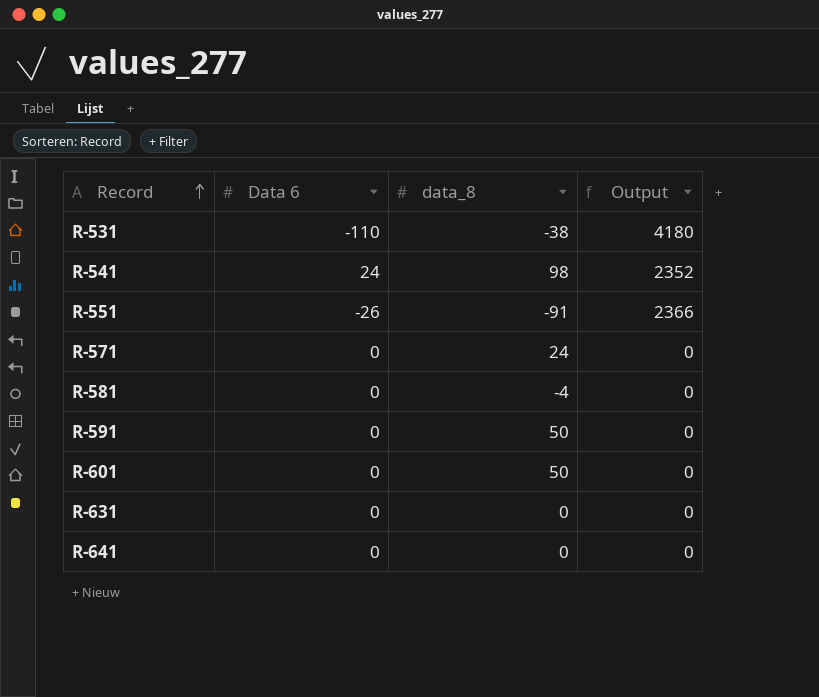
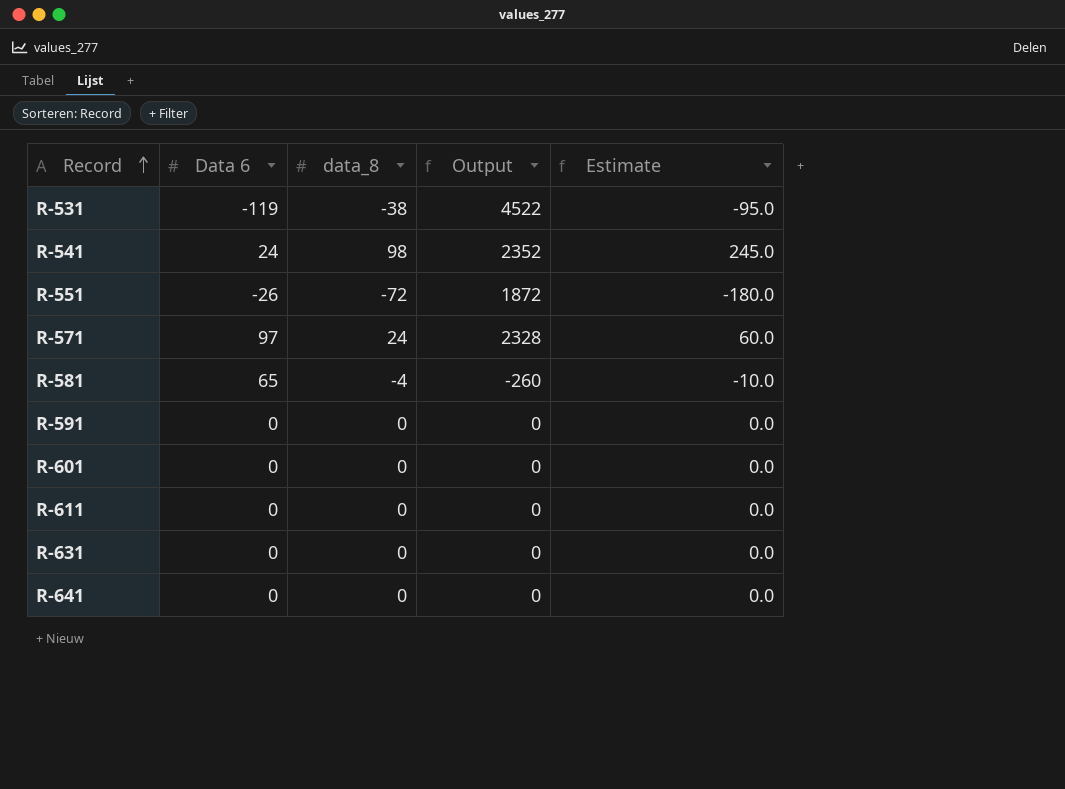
column Estimate | formula: none -> [data_8] * 2.5
R-531 | Data 6: -110 -> -119
R-531 | Output: 4180 -> 4522
R-551 | data_8: -91 -> -72
R-551 | Output: 2366 -> 1872
R-571 | Data 6: 0 -> 97
R-571 | Output: 0 -> 2328
R-581 | Data 6: 0 -> 65
R-581 | Output: 0 -> -260
R-591 | data_8: 50 -> 0
R-601 | data_8: 50 -> 0
row R-611: none -> 0 | 0 | 0 | 0.0

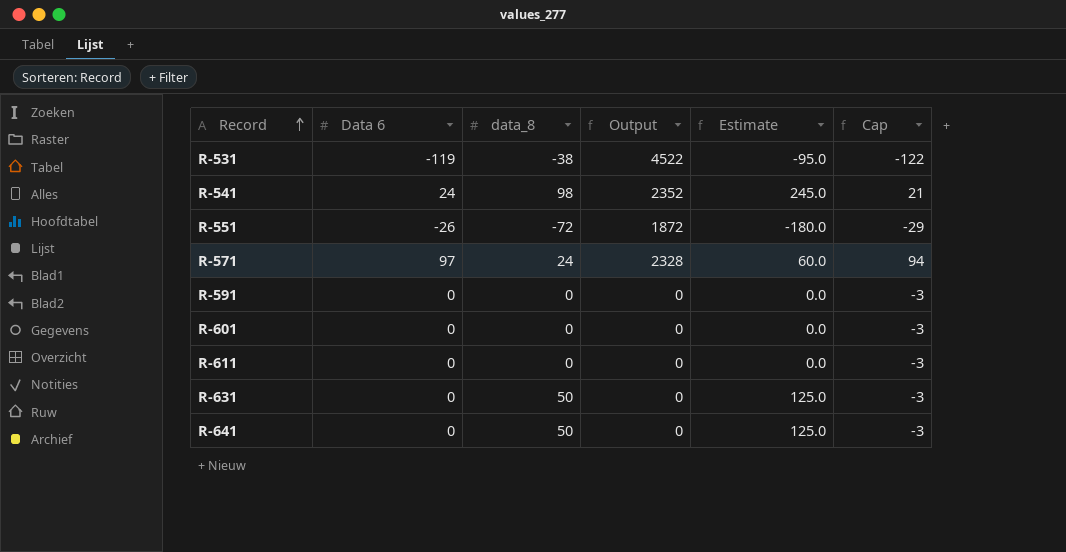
column Cap | formula: none -> [Data 6] - 3
row R-581: 65 | -4 | -260 | -10.0 -> none
R-631 | data_8: 0 -> 50
R-631 | Estimate: 0.0 -> 125.0
R-641 | data_8: 0 -> 50
R-641 | Estimate: 0.0 -> 125.0

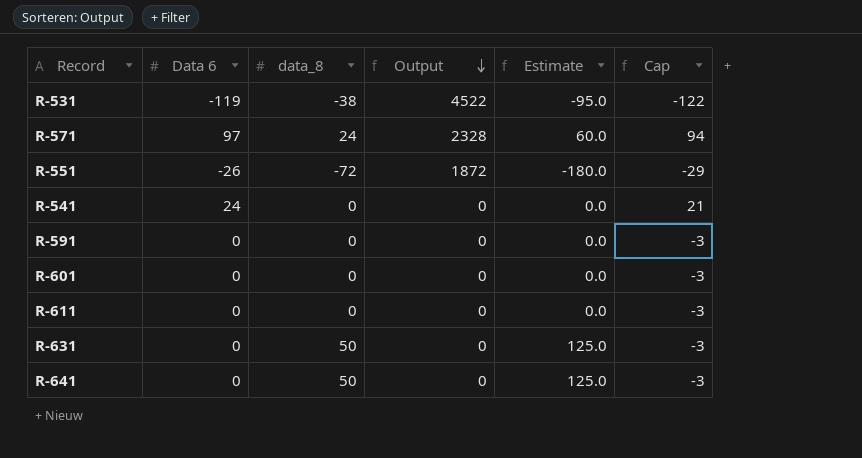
row order: Record ascending -> Output descending
R-541 | data_8: 98 -> 0
R-541 | Output: 2352 -> 0
R-541 | Estimate: 245.0 -> 0.0

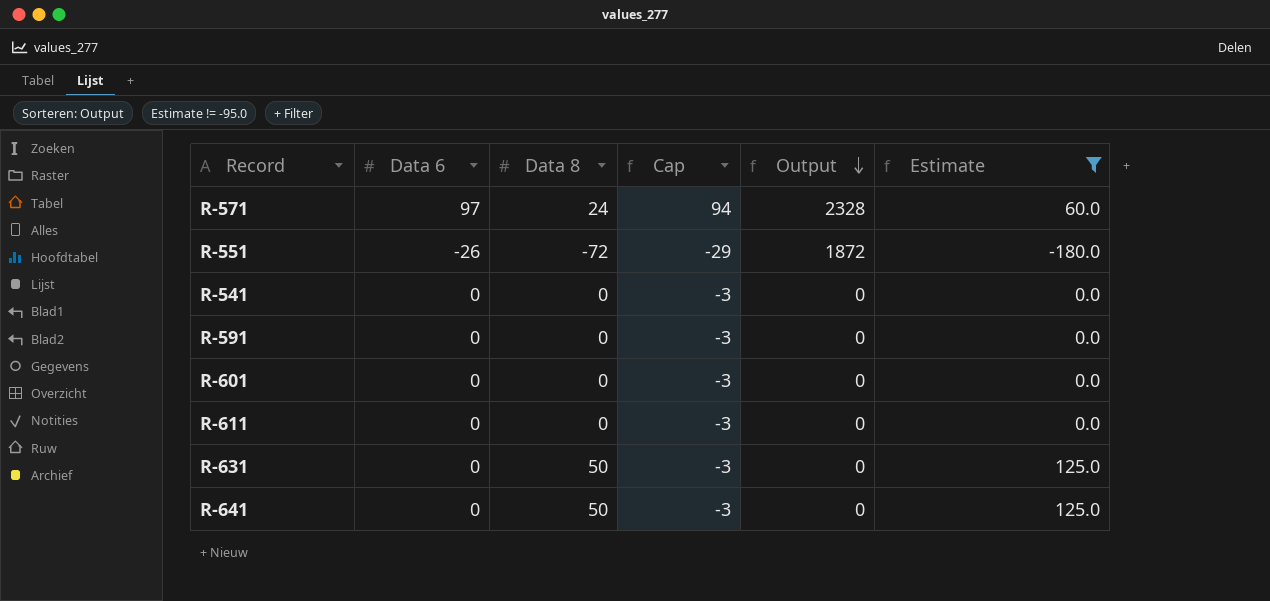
filter: none -> Estimate != -95.0
column name: data_8 -> Data 8
column Cap | position: 6 -> 4
R-541 | Data 6: 24 -> 0
R-541 | Cap: 21 -> -3

